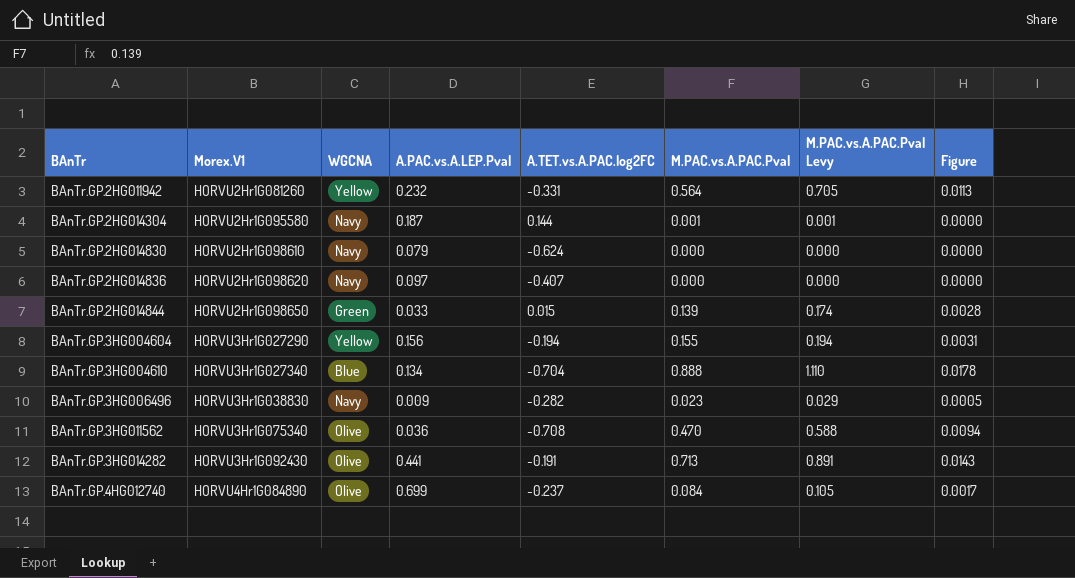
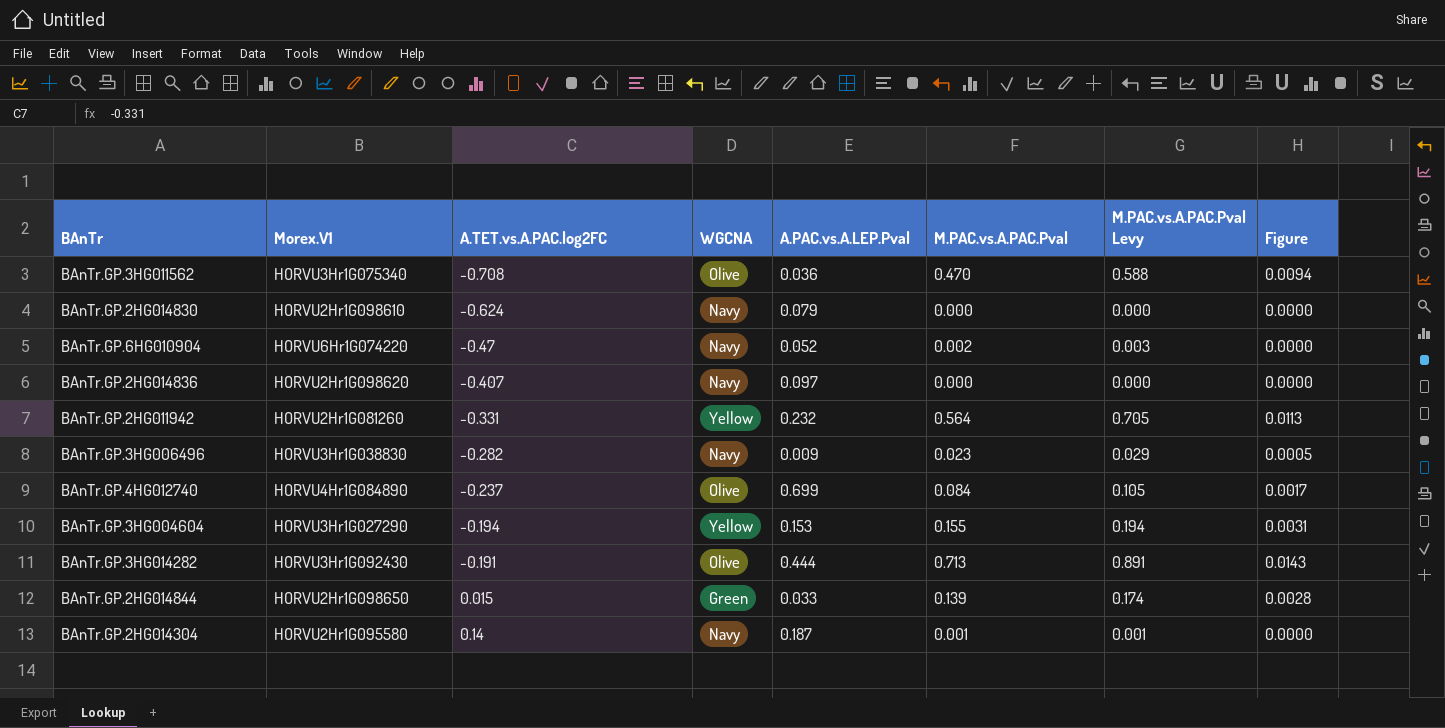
row order: BAnTr ascending -> A.TET.vs.A.PAC.log2FC ascending
column A.TET.vs.A.PAC.log2FC | position: 5 -> 3
row BAnTr.GP.3HG004610: HORVU3Hr1G027340 | Blue | 0.134 | -0.704 | 0.888 | 1.110 | 0.0178 -> none
row BAnTr.GP.6HG010904: none -> HORVU6Hr1G074220 | -0.47 | Navy | 0.052 | 0.002 | 0.003 | 0.0000
BAnTr.GP.3HG004604 | A.PAC.vs.A.LEP.Pval: 0.156 -> 0.153
BAnTr.GP.3HG014282 | A.PAC.vs.A.LEP.Pval: 0.441 -> 0.444
BAnTr.GP.2HG014304 | A.TET.vs.A.PAC.log2FC: 0.144 -> 0.14

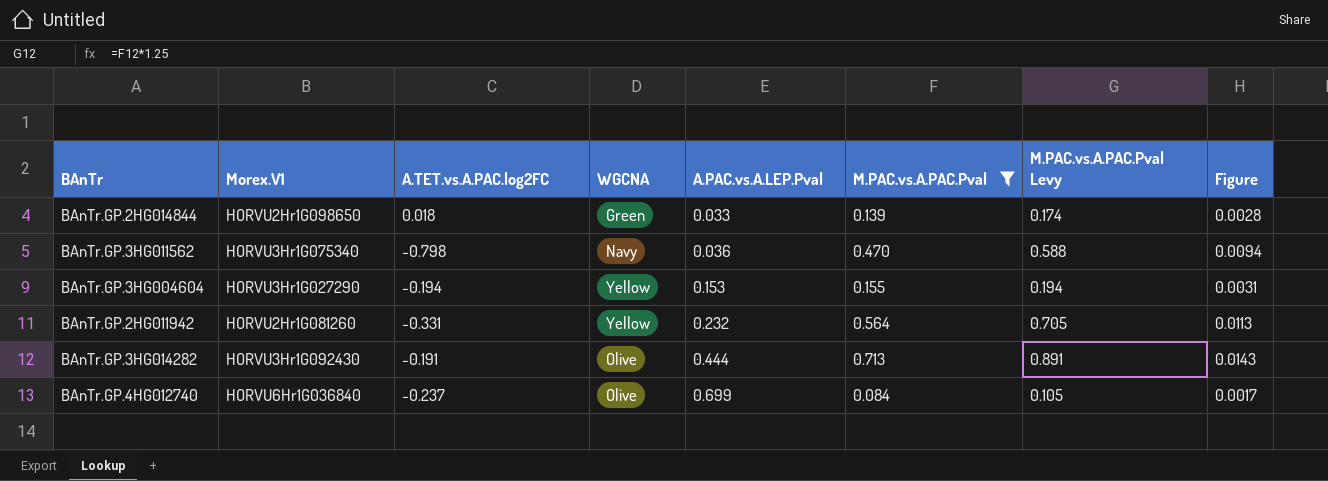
filter: none -> M.PAC.vs.A.PAC.Pval >= 0.084
row order: A.TET.vs.A.PAC.log2FC ascending -> A.PAC.vs.A.LEP.Pval ascending
BAnTr.GP.2HG014844 | A.TET.vs.A.PAC.log2FC: 0.015 -> 0.018
BAnTr.GP.3HG011562 | A.TET.vs.A.PAC.log2FC: -0.708 -> -0.798
BAnTr.GP.3HG011562 | WGCNA: Olive -> Navy
BAnTr.GP.4HG012740 | Morex.V1: HORVU4Hr1G084890 -> HORVU6Hr1G036840

